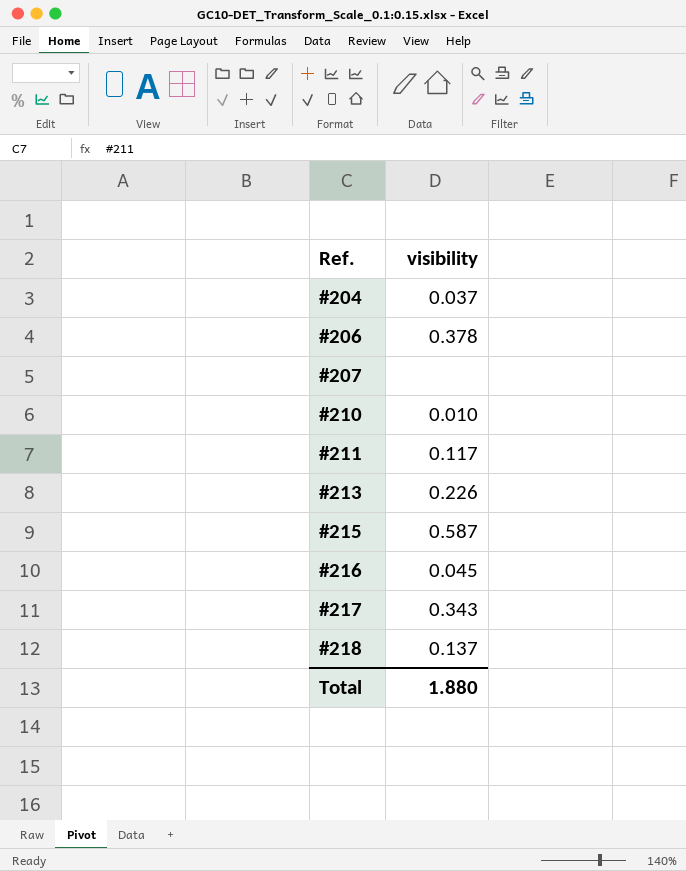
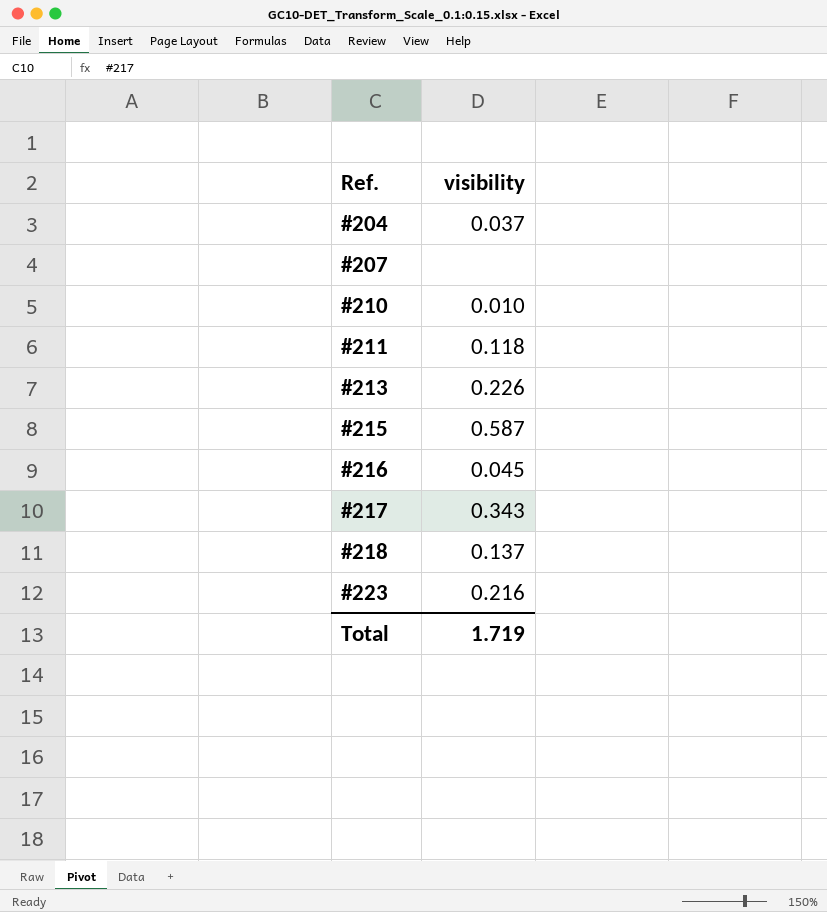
row #206: 0.378 -> none
#211 | visibility: 0.117 -> 0.118
row #223: none -> 0.216
Total | visibility: 1.880 -> 1.719

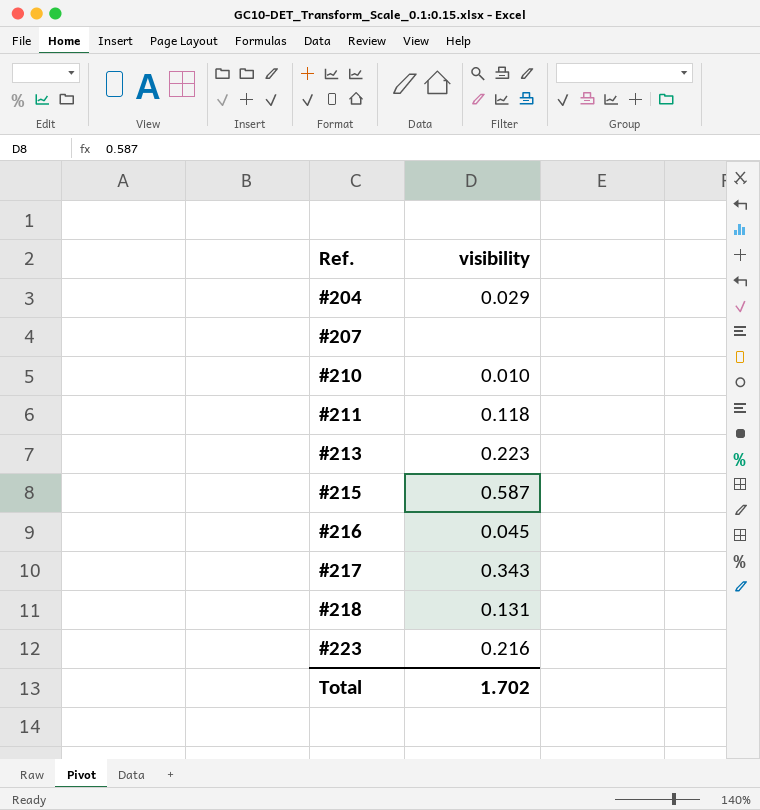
#204 | visibility: 0.037 -> 0.029
#213 | visibility: 0.226 -> 0.223
#218 | visibility: 0.137 -> 0.131
Total | visibility: 1.719 -> 1.702

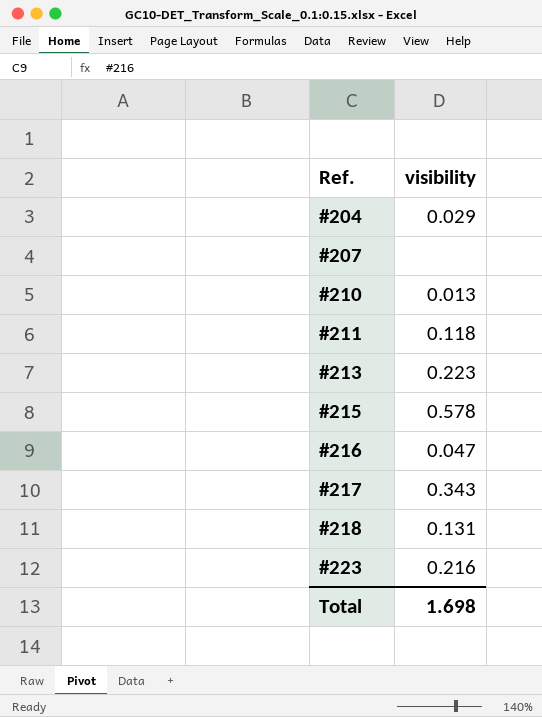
#210 | visibility: 0.010 -> 0.013
#215 | visibility: 0.587 -> 0.578
#216 | visibility: 0.045 -> 0.047
Total | visibility: 1.702 -> 1.698

